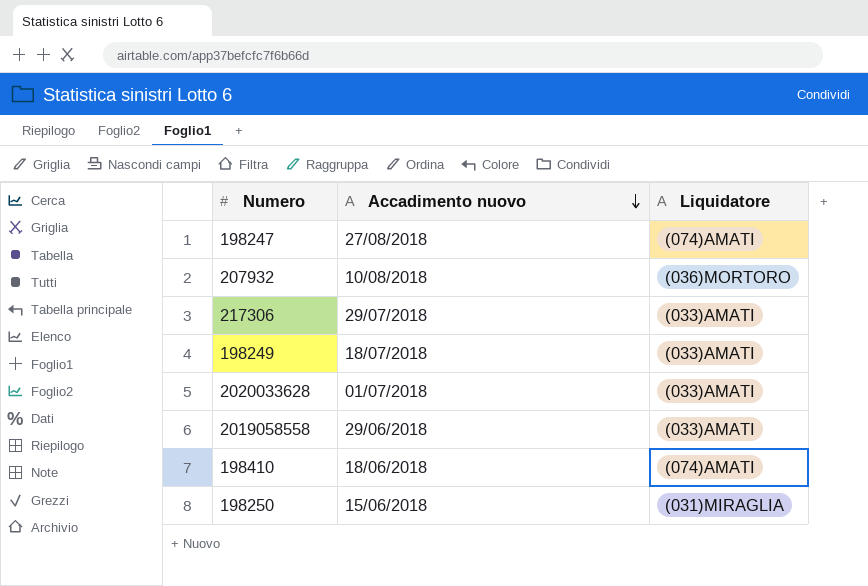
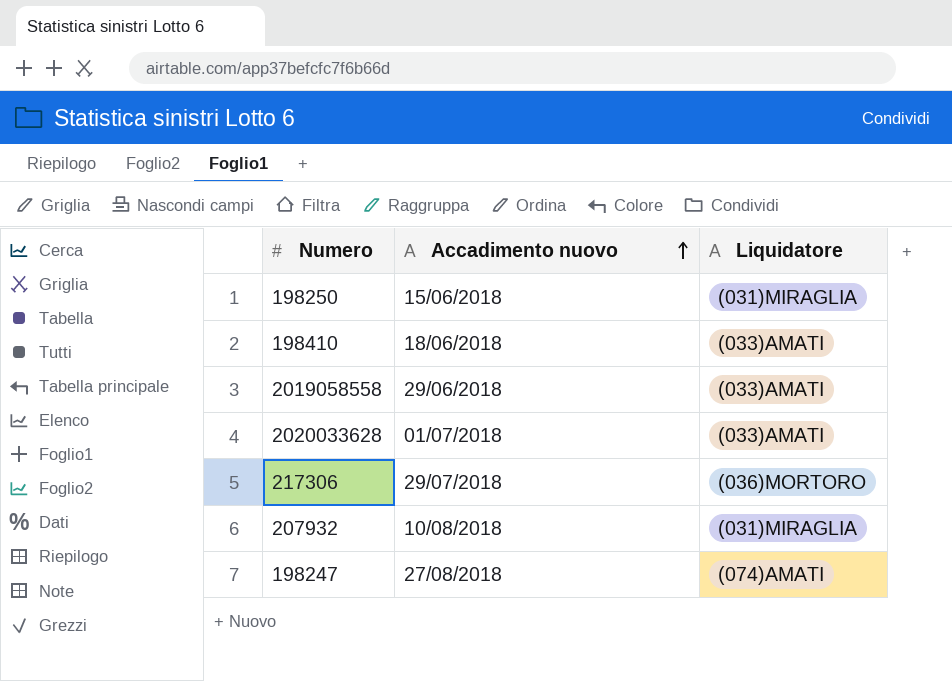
row order: Accadimento nuovo descending -> Accadimento nuovo ascending
row 198249: 18/07/2018 | (033)AMATI -> none
198410 | Liquidatore: (074)AMATI -> (033)AMATI
217306 | Liquidatore: (033)AMATI -> (036)MORTORO
207932 | Liquidatore: (036)MORTORO -> (031)MIRAGLIA

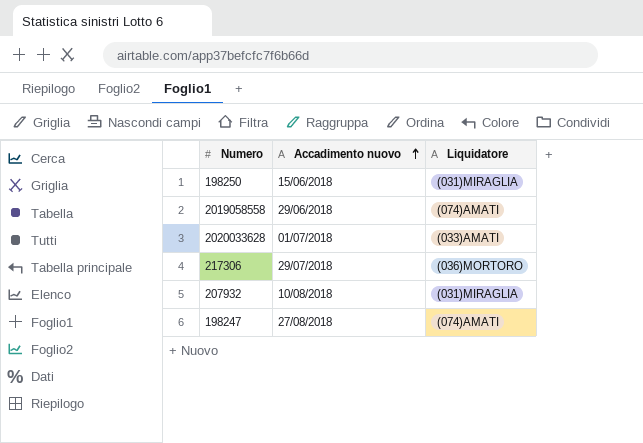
row 198410: 18/06/2018 | (033)AMATI -> none
2019058558 | Liquidatore: (033)AMATI -> (074)AMATI

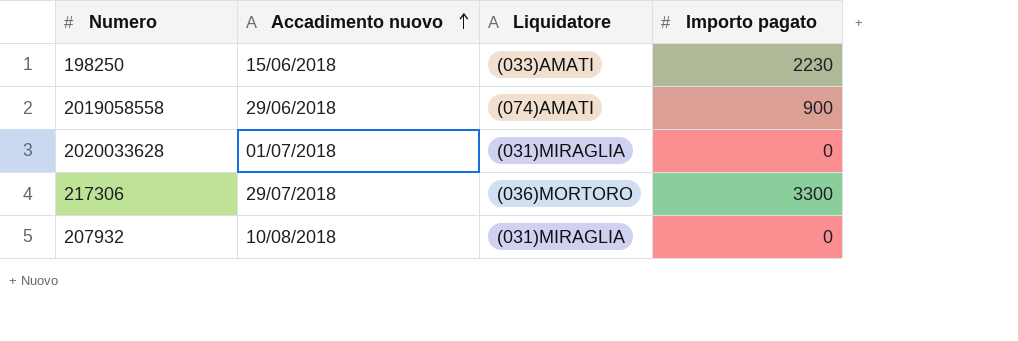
column Importo pagato | position: none -> 4
row 198247: 27/08/2018 | (074)AMATI -> none
198250 | Liquidatore: (031)MIRAGLIA -> (033)AMATI
2020033628 | Liquidatore: (033)AMATI -> (031)MIRAGLIA

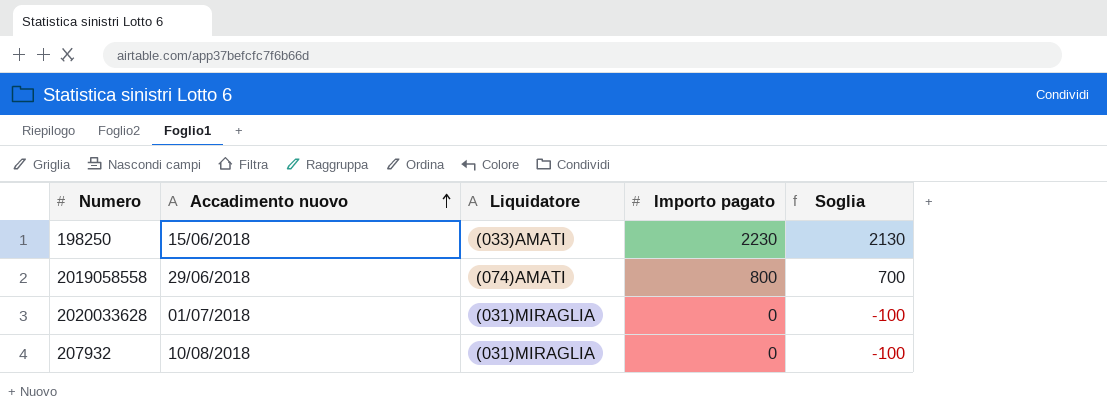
column Soglia | formula: none -> [Importo pagato] - 100
row 217306: 29/07/2018 | (036)MORTORO | 3300 -> none
2019058558 | Importo pagato: 900 -> 800

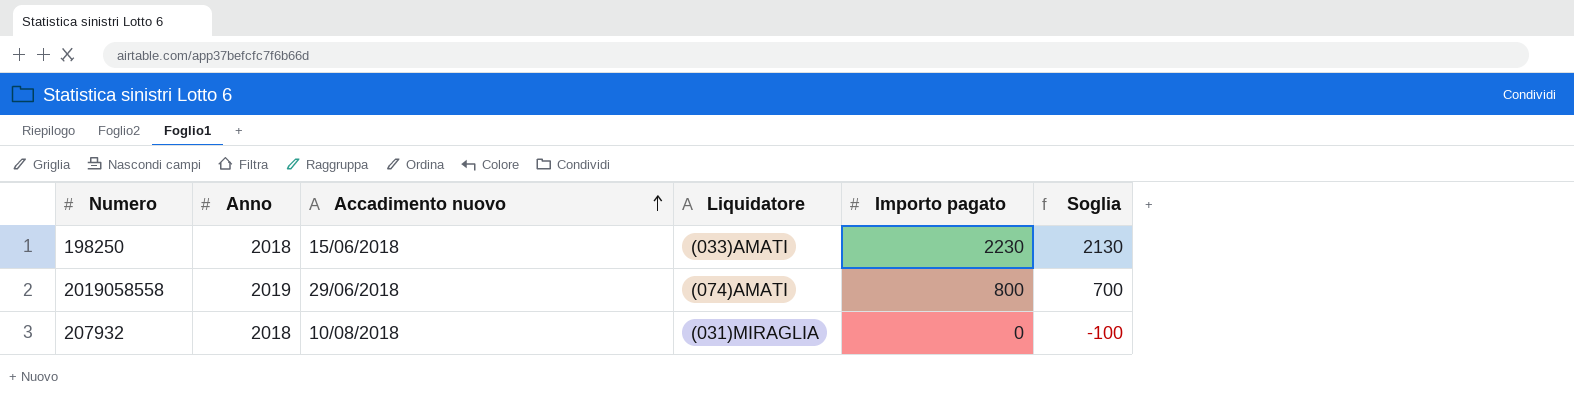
column Anno | position: none -> 2
row 2020033628: 01/07/2018 | (031)MIRAGLIA | 0 | -100 -> none

